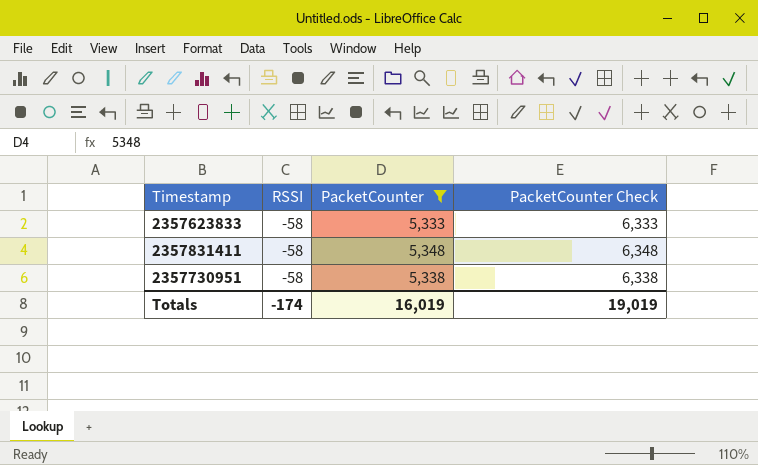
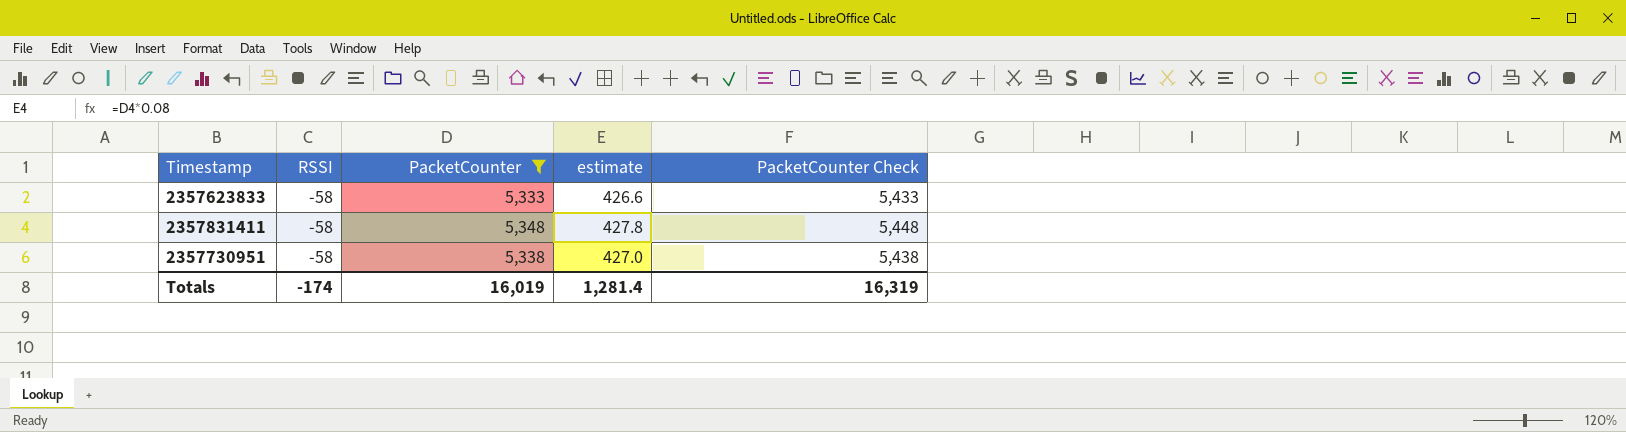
column estimate | formula: none -> [PacketCounter] * 0.08
column PacketCounter Check | formula: [PacketCounter] + 1000 -> [PacketCounter] + 100
Totals | PacketCounter Check: 19,019 -> 16,319

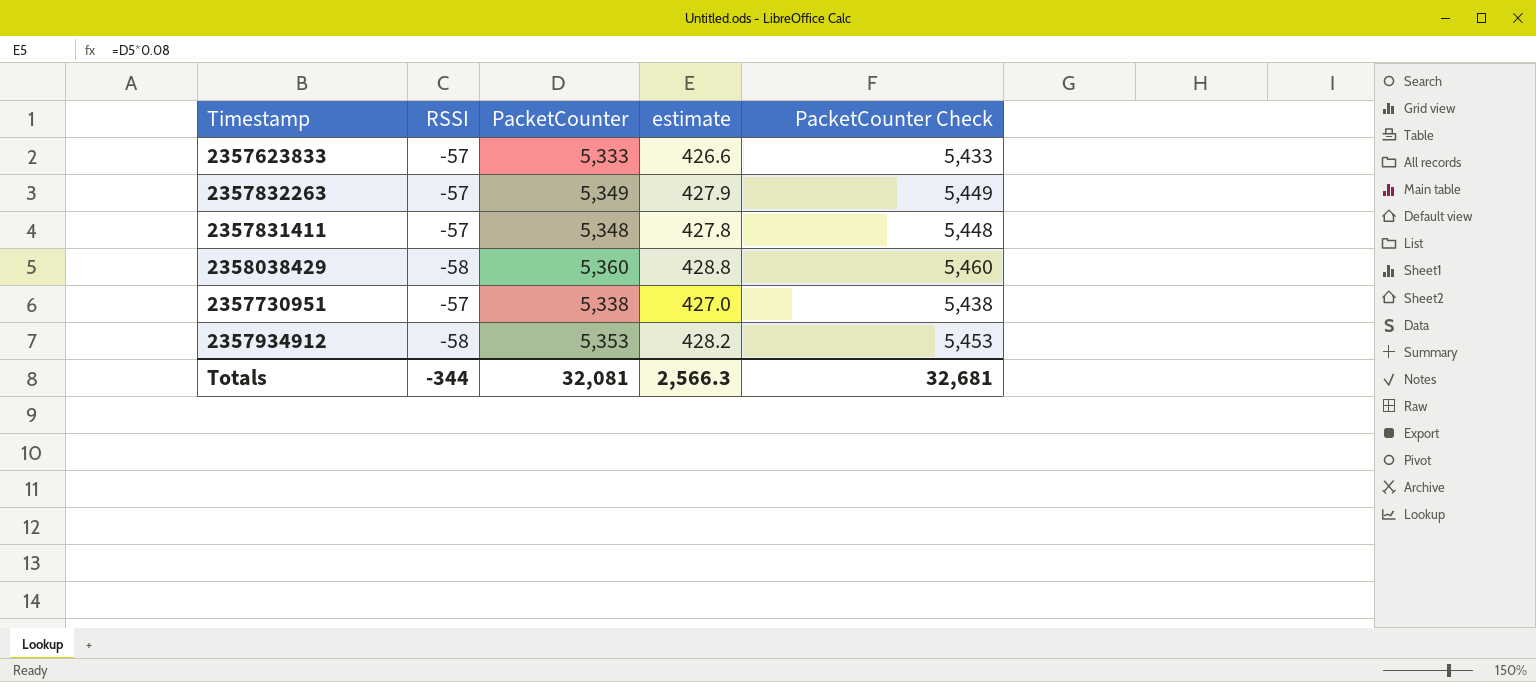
filter: PacketCounter <= 5,348 -> none
2357623833 | RSSI: -58 -> -57
2357831411 | RSSI: -58 -> -57
2357730951 | RSSI: -58 -> -57
Totals | RSSI: -174 -> -344
Totals | PacketCounter: 16,019 -> 32,081
Totals | estimate: 1,281.4 -> 2,566.3
Totals | PacketCounter Check: 16,319 -> 32,681

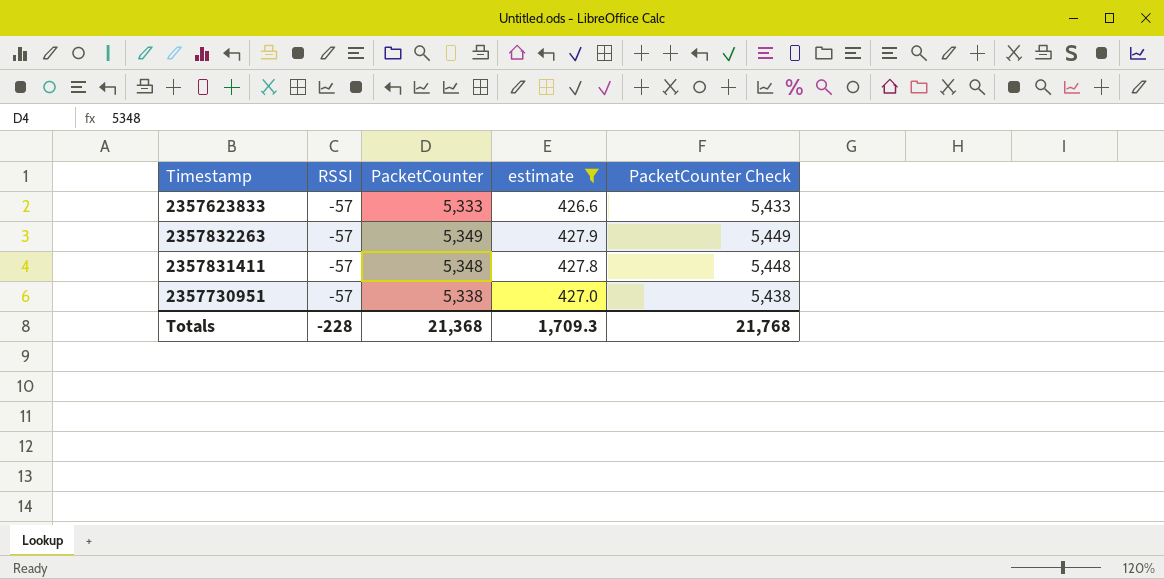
filter: none -> estimate <= 427.9
Totals | RSSI: -344 -> -228
Totals | PacketCounter: 32,081 -> 21,368
Totals | estimate: 2,566.3 -> 1,709.3
Totals | PacketCounter Check: 32,681 -> 21,768

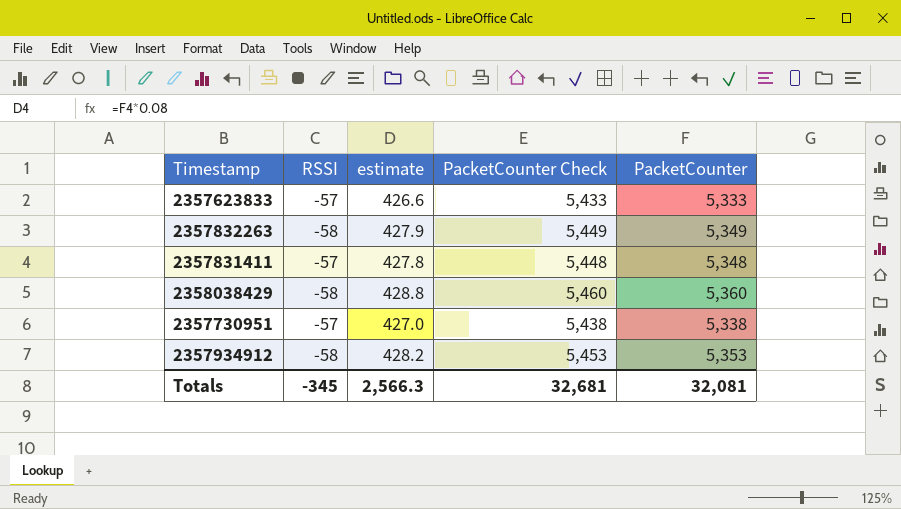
filter: estimate <= 427.9 -> none
column PacketCounter | position: 3 -> 5
2357832263 | RSSI: -57 -> -58
Totals | RSSI: -228 -> -345
Totals | estimate: 1,709.3 -> 2,566.3
Totals | PacketCounter Check: 21,768 -> 32,681
Totals | PacketCounter: 21,368 -> 32,081

